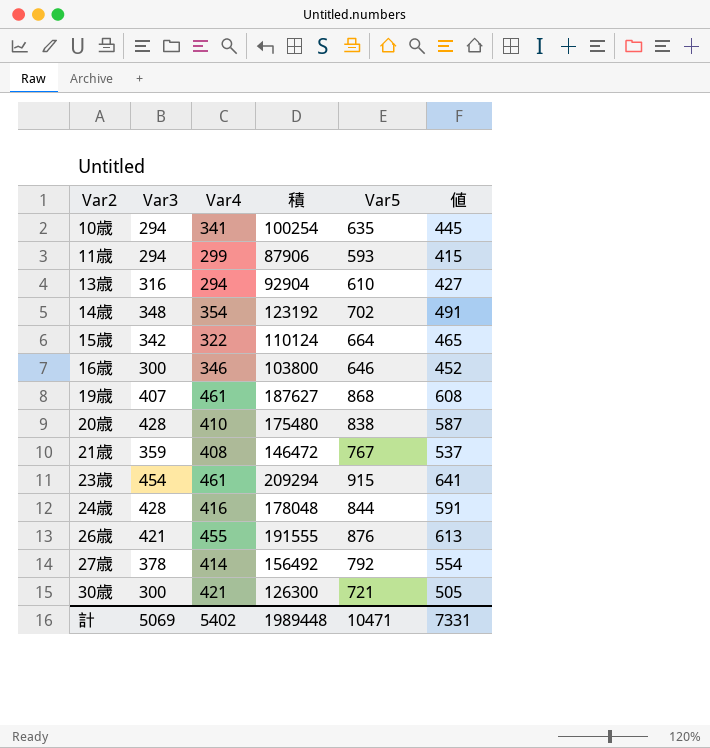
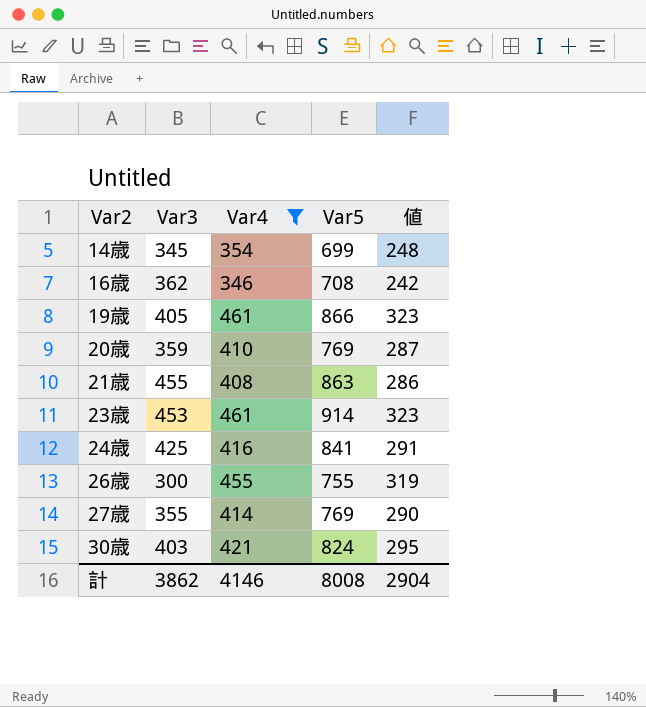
filter: none -> Var4 >= 346
column 積 | formula: [Var3] * [Var4] -> none
column 値 | formula: [Var5] * 0.7 -> [Var4] * 0.7
14歳 | Var3: 348 -> 345
14歳 | Var5: 702 -> 699
16歳 | Var3: 300 -> 362
16歳 | Var5: 646 -> 708
19歳 | Var3: 407 -> 405
19歳 | Var5: 868 -> 866
20歳 | Var3: 428 -> 359
20歳 | Var5: 838 -> 769
21歳 | Var3: 359 -> 455
21歳 | Var5: 767 -> 863
23歳 | Var3: 454 -> 453
23歳 | Var5: 915 -> 914
24歳 | Var3: 428 -> 425
24歳 | Var5: 844 -> 841
26歳 | Var3: 421 -> 300
26歳 | Var5: 876 -> 755
27歳 | Var3: 378 -> 355
27歳 | Var5: 792 -> 769
30歳 | Var3: 300 -> 403
30歳 | Var5: 721 -> 824
計 | Var3: 5069 -> 3862
計 | Var4: 5402 -> 4146
計 | Var5: 10471 -> 8008
計 | 値: 7331 -> 2904

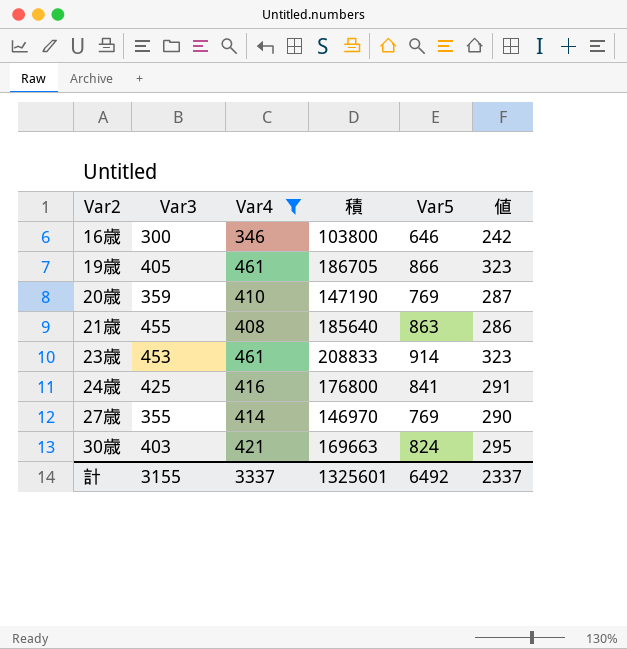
column 積 | formula: none -> [Var3] * [Var4]
row 14歳: 345 | 354 | 699 | 248 -> none
row 26歳: 300 | 455 | 755 | 319 -> none
16歳 | Var3: 362 -> 300
16歳 | Var5: 708 -> 646
計 | Var3: 3862 -> 3155
計 | Var4: 4146 -> 3337
計 | Var5: 8008 -> 6492
計 | 値: 2904 -> 2337

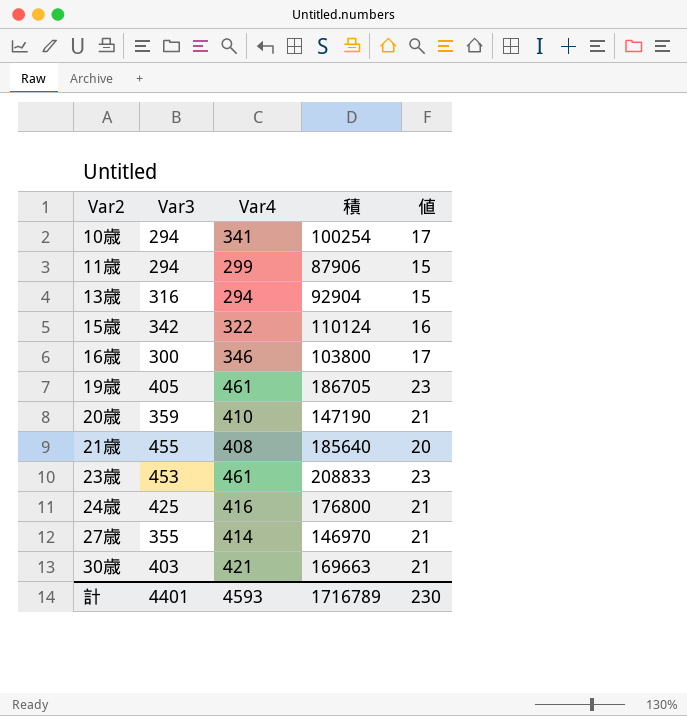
filter: Var4 >= 346 -> none
column Var5 | formula: [Var3] + [Var4] -> none
column 値 | formula: [Var4] * 0.7 -> [Var4] * 0.05
計 | Var3: 3155 -> 4401
計 | Var4: 3337 -> 4593
計 | 積: 1325601 -> 1716789
計 | 値: 2337 -> 230

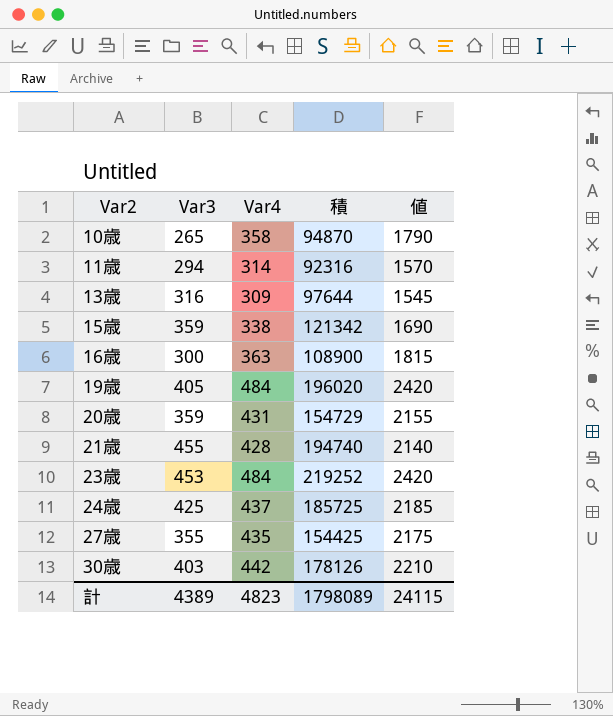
column 値 | formula: [Var4] * 0.05 -> [Var4] * 5
10歳 | Var3: 294 -> 265
10歳 | Var4: 341 -> 358
10歳 | 積: 100254 -> 94870
11歳 | Var4: 299 -> 314
11歳 | 積: 87906 -> 92316
13歳 | Var4: 294 -> 309
13歳 | 積: 92904 -> 97644
15歳 | Var3: 342 -> 359
15歳 | Var4: 322 -> 338
15歳 | 積: 110124 -> 121342
16歳 | Var4: 346 -> 363
16歳 | 積: 103800 -> 108900
19歳 | Var4: 461 -> 484
19歳 | 積: 186705 -> 196020
20歳 | Var4: 410 -> 431
20歳 | 積: 147190 -> 154729
21歳 | Var4: 408 -> 428
21歳 | 積: 185640 -> 194740
23歳 | Var4: 461 -> 484
23歳 | 積: 208833 -> 219252
24歳 | Var4: 416 -> 437
24歳 | 積: 176800 -> 185725
27歳 | Var4: 414 -> 435
27歳 | 積: 146970 -> 154425
30歳 | Var4: 421 -> 442
30歳 | 積: 169663 -> 178126
計 | Var3: 4401 -> 4389
計 | Var4: 4593 -> 4823
計 | 積: 1716789 -> 1798089
計 | 値: 230 -> 24115

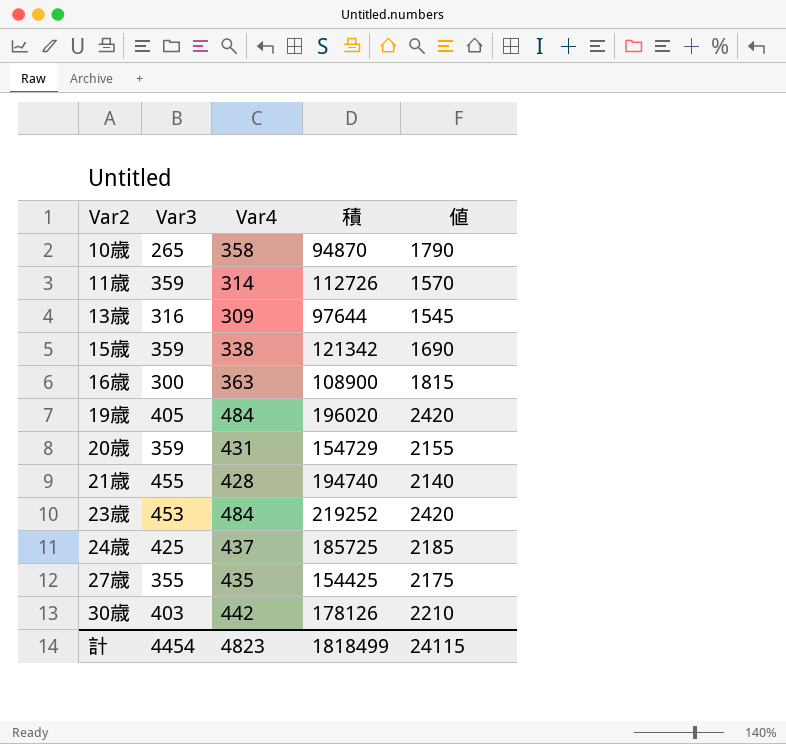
11歳 | Var3: 294 -> 359
11歳 | 積: 92316 -> 112726
計 | Var3: 4389 -> 4454
計 | 積: 1798089 -> 1818499

